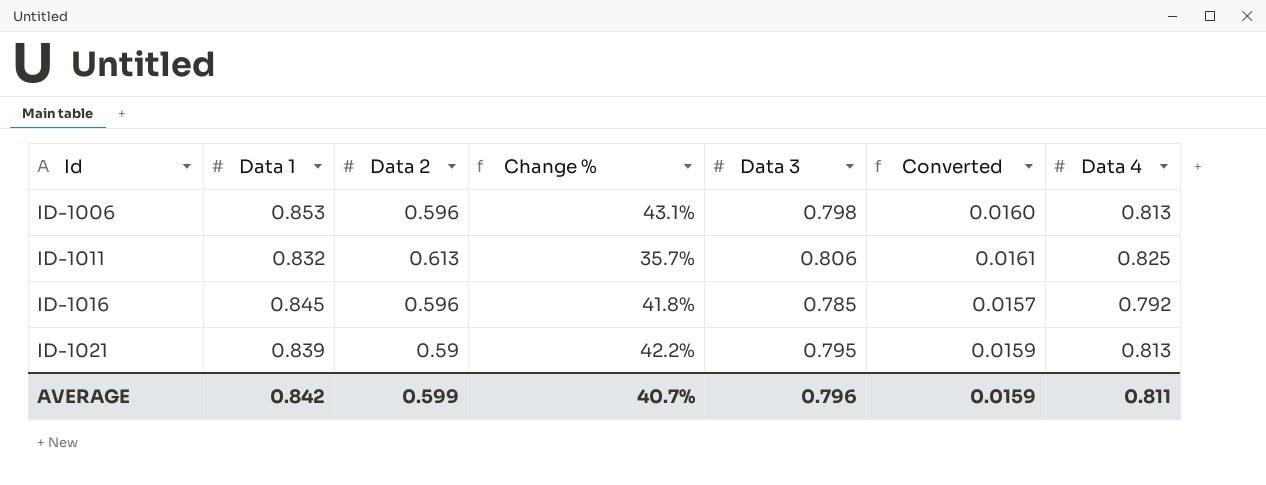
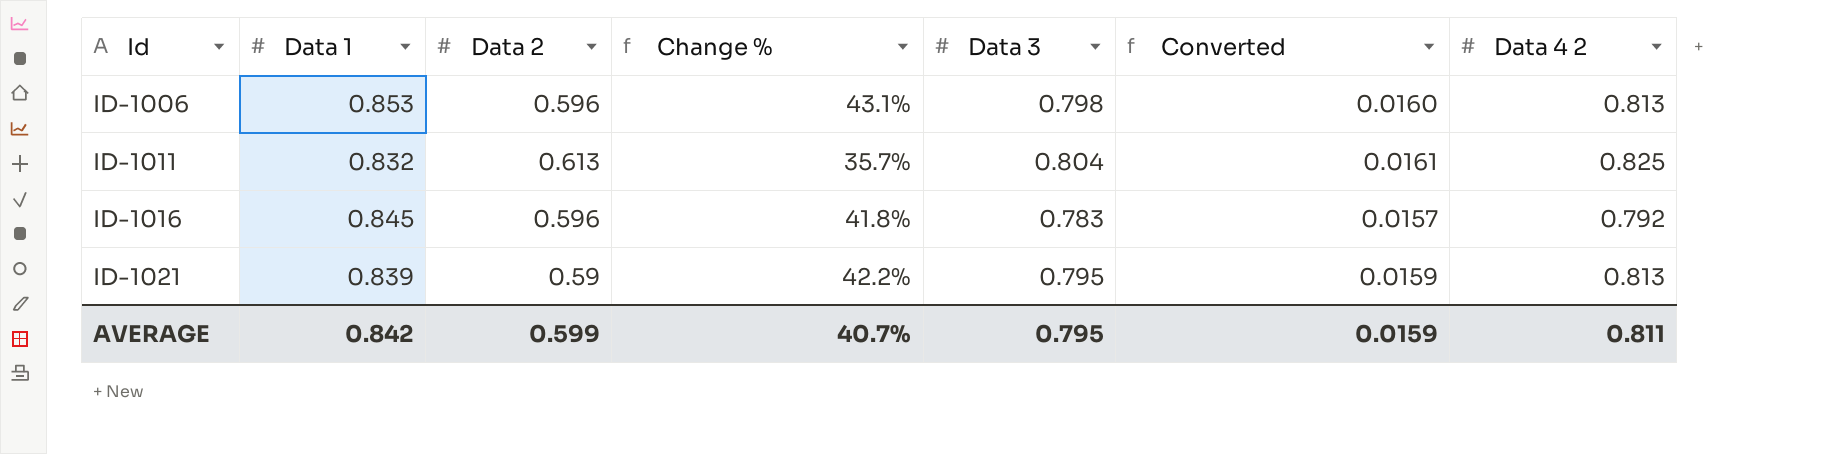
column name: Data 4 -> Data 4 2
ID-1011 | Data 3: 0.806 -> 0.804
ID-1016 | Data 3: 0.785 -> 0.783
AVERAGE | Data 3: 0.796 -> 0.795

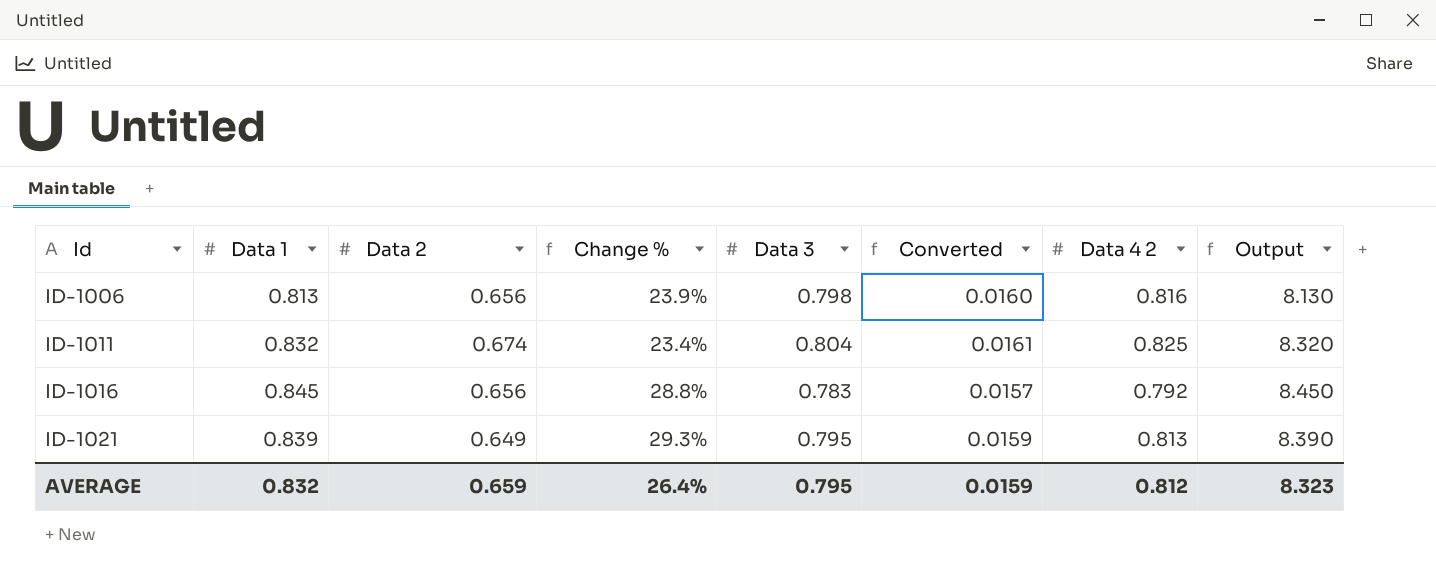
column Output | formula: none -> [Data 1] * 10
ID-1006 | Data 1: 0.853 -> 0.813
ID-1006 | Data 2: 0.596 -> 0.656
ID-1006 | Change %: 43.1% -> 23.9%
ID-1006 | Data 4 2: 0.813 -> 0.816
ID-1011 | Data 2: 0.613 -> 0.674
ID-1011 | Change %: 35.7% -> 23.4%
ID-1016 | Data 2: 0.596 -> 0.656
ID-1016 | Change %: 41.8% -> 28.8%
ID-1021 | Data 2: 0.59 -> 0.649
ID-1021 | Change %: 42.2% -> 29.3%
AVERAGE | Data 1: 0.842 -> 0.832
AVERAGE | Data 2: 0.599 -> 0.659
AVERAGE | Change %: 40.7% -> 26.4%
AVERAGE | Data 4 2: 0.811 -> 0.812

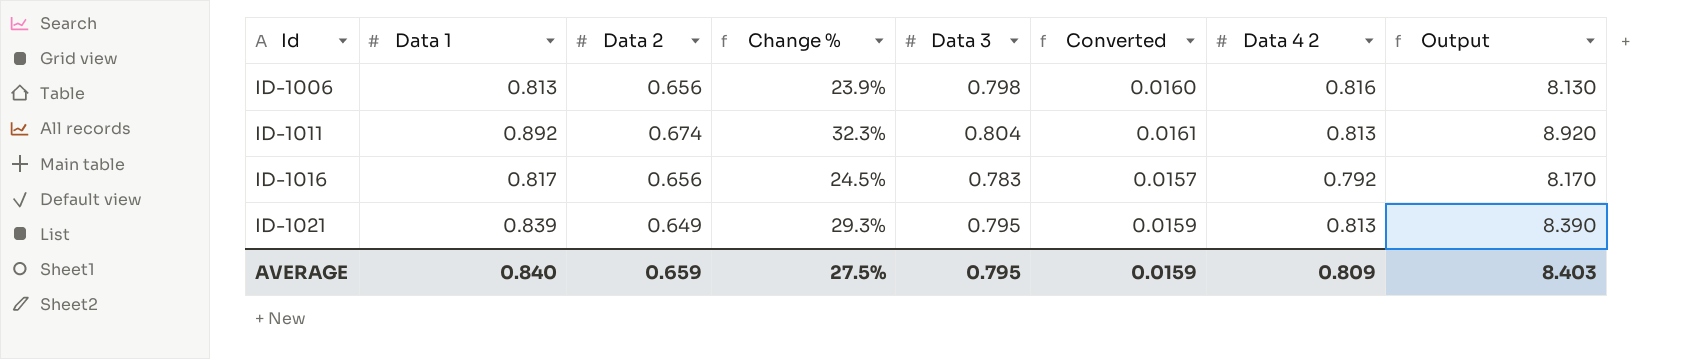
ID-1011 | Data 1: 0.832 -> 0.892
ID-1011 | Change %: 23.4% -> 32.3%
ID-1011 | Data 4 2: 0.825 -> 0.813
ID-1011 | Output: 8.320 -> 8.920
ID-1016 | Data 1: 0.845 -> 0.817
ID-1016 | Change %: 28.8% -> 24.5%
ID-1016 | Output: 8.450 -> 8.170
AVERAGE | Data 1: 0.832 -> 0.840
AVERAGE | Change %: 26.4% -> 27.5%
AVERAGE | Data 4 2: 0.812 -> 0.809
AVERAGE | Output: 8.323 -> 8.403

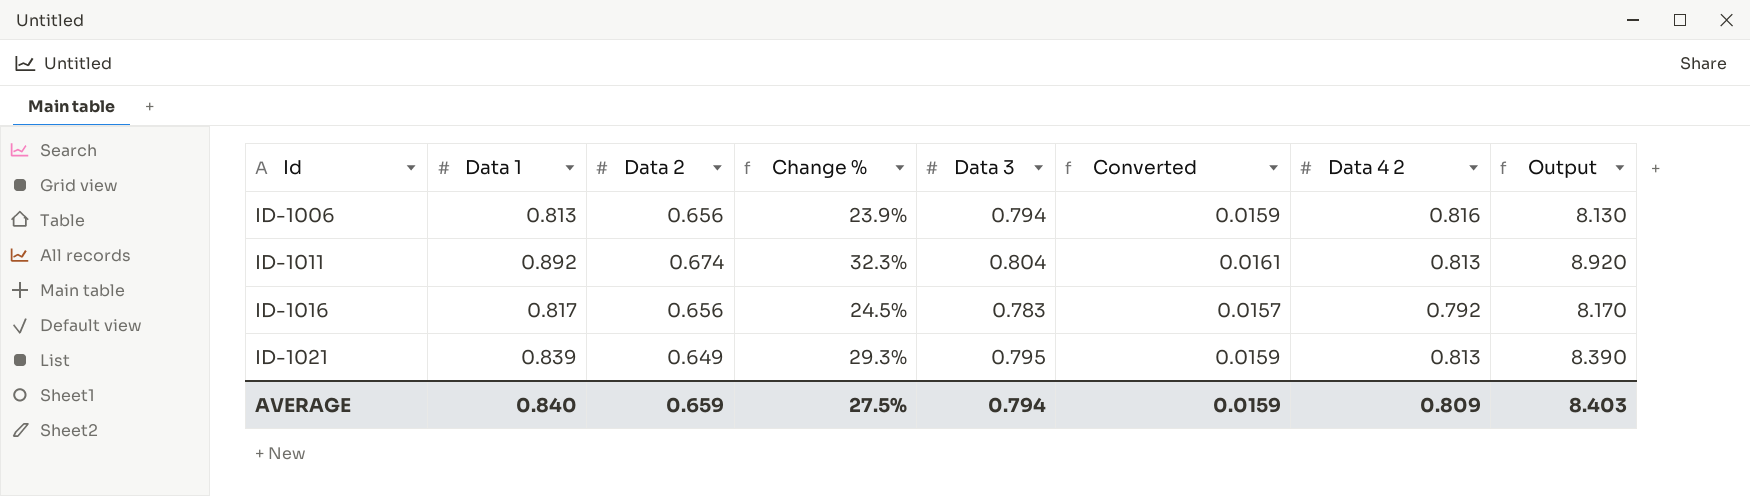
ID-1006 | Data 3: 0.798 -> 0.794
ID-1006 | Converted: 0.0160 -> 0.0159
AVERAGE | Data 3: 0.795 -> 0.794

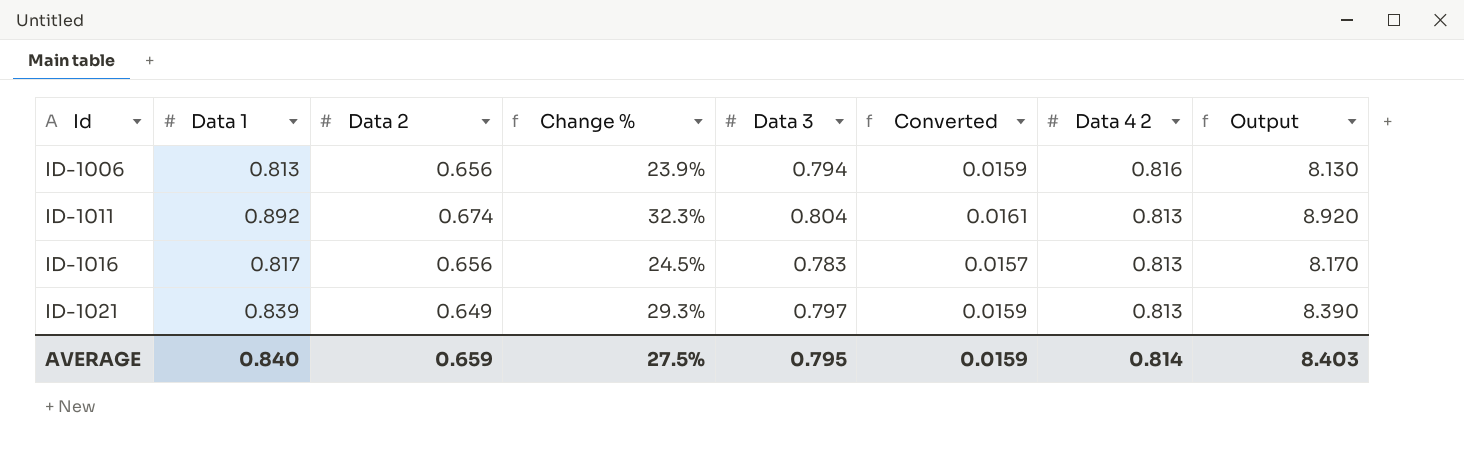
ID-1016 | Data 4 2: 0.792 -> 0.813
ID-1021 | Data 3: 0.795 -> 0.797
AVERAGE | Data 3: 0.794 -> 0.795
AVERAGE | Data 4 2: 0.809 -> 0.814

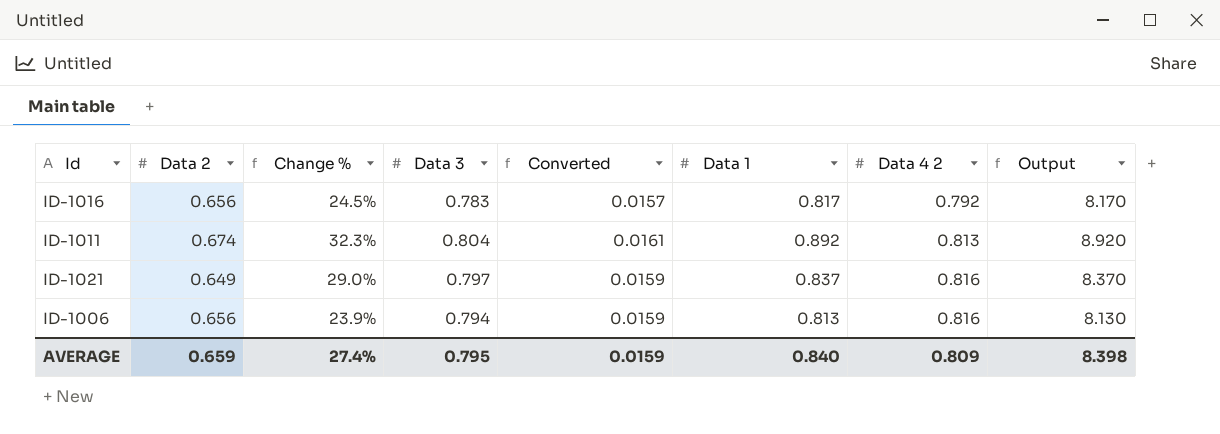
row order: Id ascending -> Data 4 2 ascending
column Data 1 | position: 2 -> 6
ID-1016 | Data 4 2: 0.813 -> 0.792
ID-1021 | Change %: 29.3% -> 29.0%
ID-1021 | Data 1: 0.839 -> 0.837
ID-1021 | Data 4 2: 0.813 -> 0.816
ID-1021 | Output: 8.390 -> 8.370
AVERAGE | Change %: 27.5% -> 27.4%
AVERAGE | Data 4 2: 0.814 -> 0.809
AVERAGE | Output: 8.403 -> 8.398

